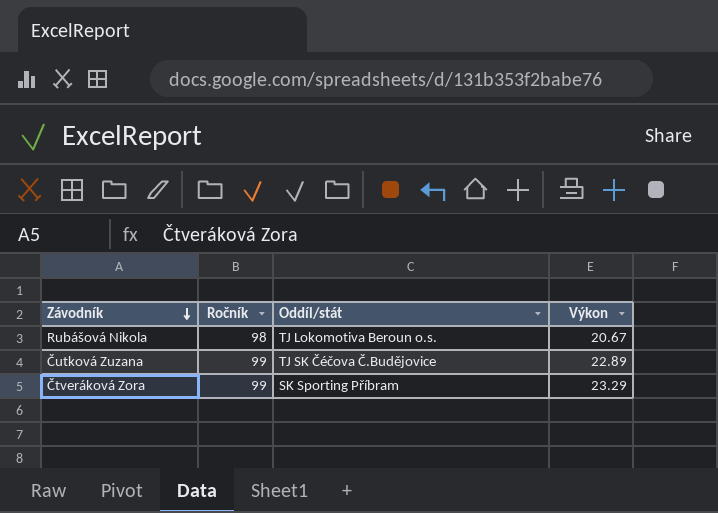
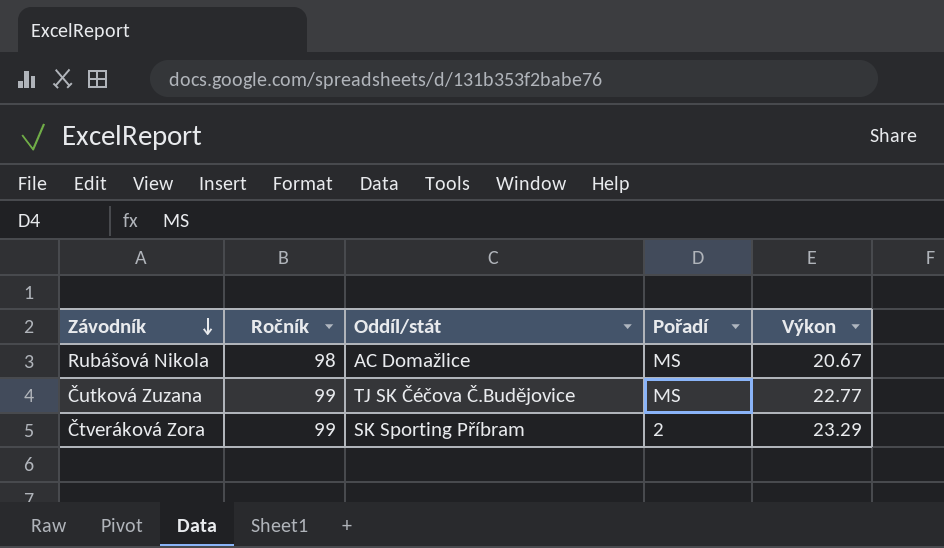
column Pořadí | position: none -> 4
Rubášová Nikola | Oddíl/stát: TJ Lokomotiva Beroun o.s. -> AC Domažlice
Čutková Zuzana | Výkon: 22.89 -> 22.77

